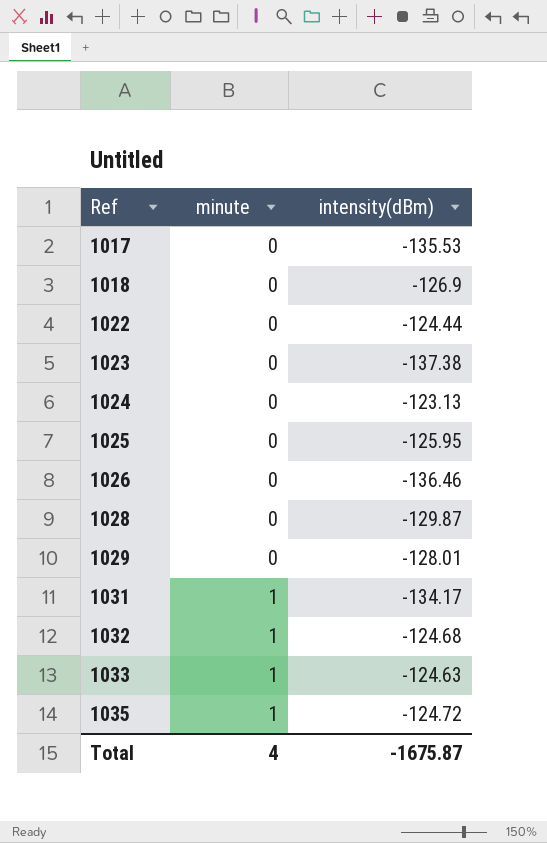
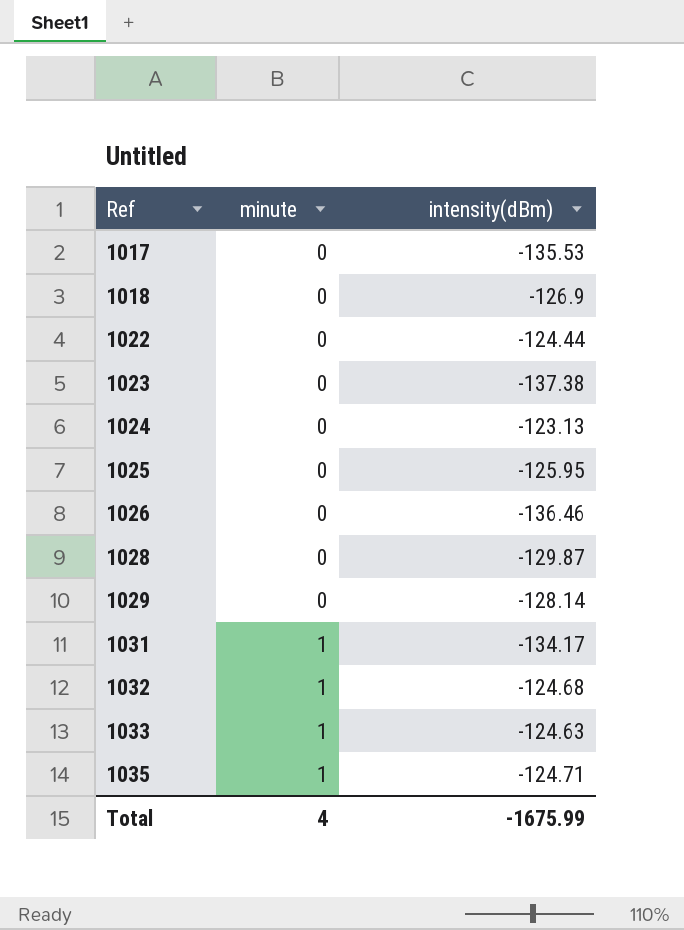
1029 | intensity(dBm): -128.01 -> -128.14
1035 | intensity(dBm): -124.72 -> -124.71
Total | intensity(dBm): -1675.87 -> -1675.99

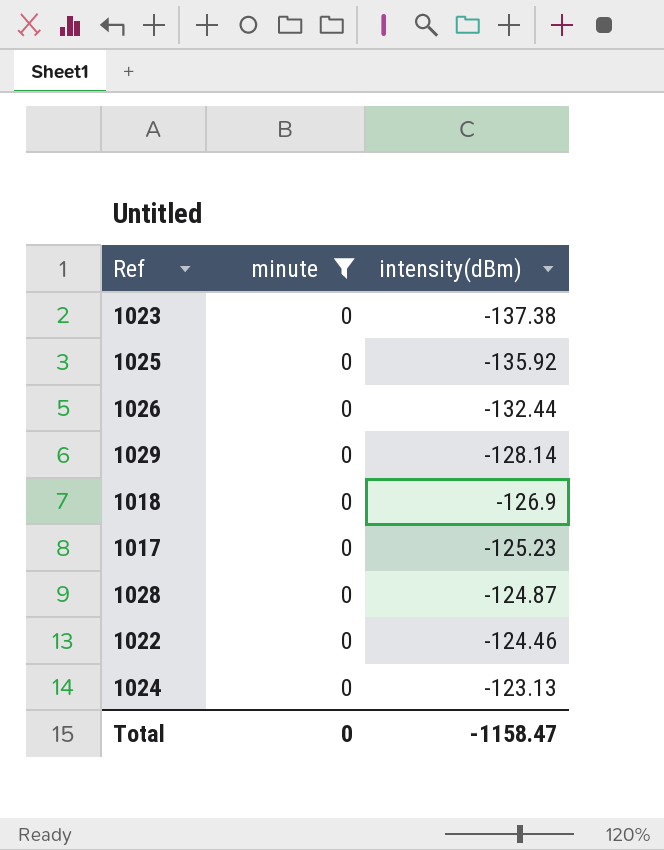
filter: none -> minute = 0
row order: Ref ascending -> intensity(dBm) ascending
1025 | intensity(dBm): -125.95 -> -135.92
1026 | intensity(dBm): -136.46 -> -132.44
1017 | intensity(dBm): -135.53 -> -125.23
1028 | intensity(dBm): -129.87 -> -124.87
1022 | intensity(dBm): -124.44 -> -124.46
Total | minute: 4 -> 0
Total | intensity(dBm): -1675.99 -> -1158.47

